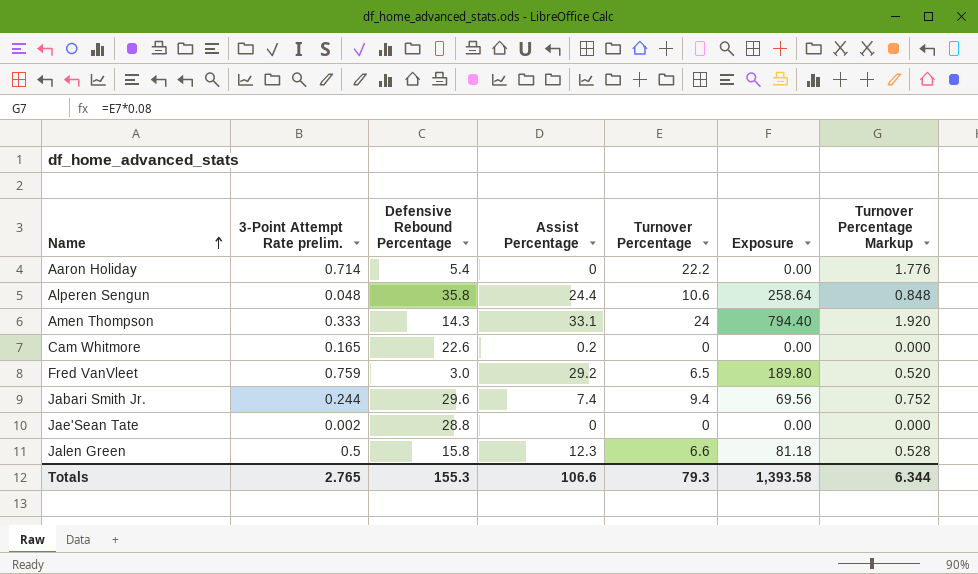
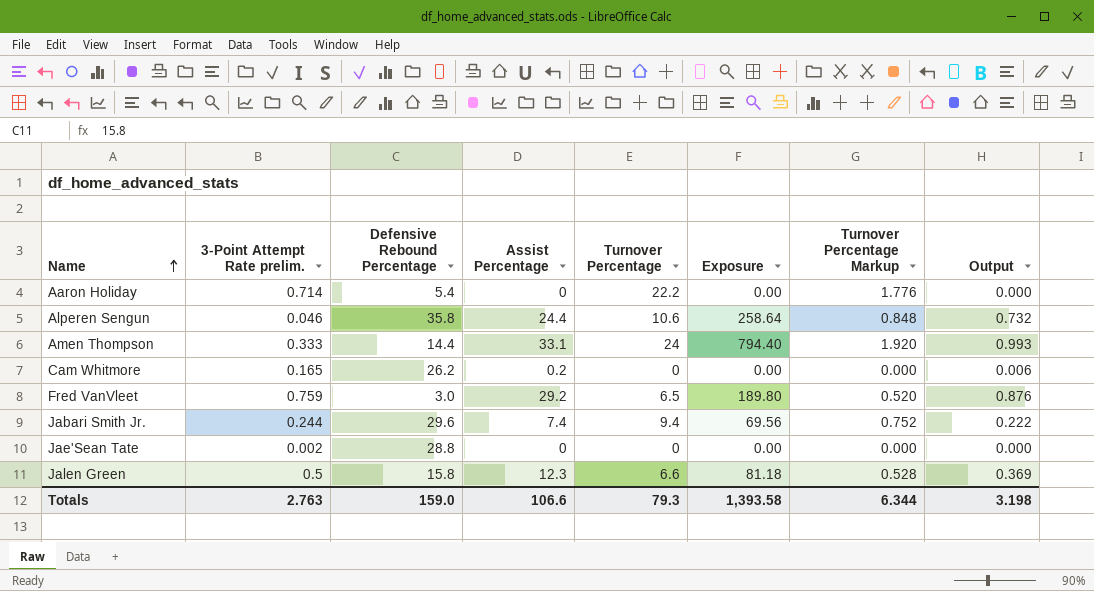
column Output | formula: none -> [Assist Percentage] * 0.03
Alperen Sengun | 3-Point Attempt Rate prelim.: 0.048 -> 0.046
Amen Thompson | Defensive Rebound Percentage: 14.3 -> 14.4
Cam Whitmore | Defensive Rebound Percentage: 22.6 -> 26.2
Totals | 3-Point Attempt Rate prelim.: 2.765 -> 2.763
Totals | Defensive Rebound Percentage: 155.3 -> 159.0

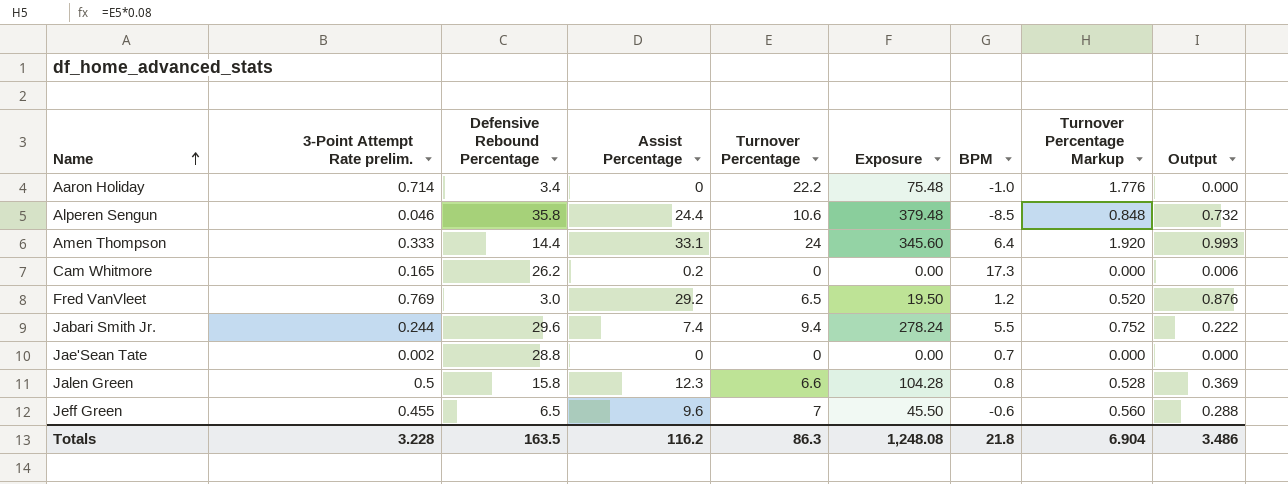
column Exposure | formula: [Assist Percentage] * [Turnover Percentage] -> [Defensive Rebound Percentage] * [Turnover Percentage]
column BPM | position: none -> 7
Aaron Holiday | Defensive Rebound Percentage: 5.4 -> 3.4
Fred VanVleet | 3-Point Attempt Rate prelim.: 0.759 -> 0.769
row Jeff Green: none -> 0.455 | 6.5 | 9.6 | 7 | 45.50 | -0.6 | 0.560 | 0.288
Totals | 3-Point Attempt Rate prelim.: 2.763 -> 3.228
Totals | Defensive Rebound Percentage: 159.0 -> 163.5
Totals | Assist Percentage: 106.6 -> 116.2
Totals | Turnover Percentage: 79.3 -> 86.3
Totals | Exposure: 1,393.58 -> 1,248.08
Totals | Turnover Percentage Markup: 6.344 -> 6.904
Totals | Output: 3.198 -> 3.486

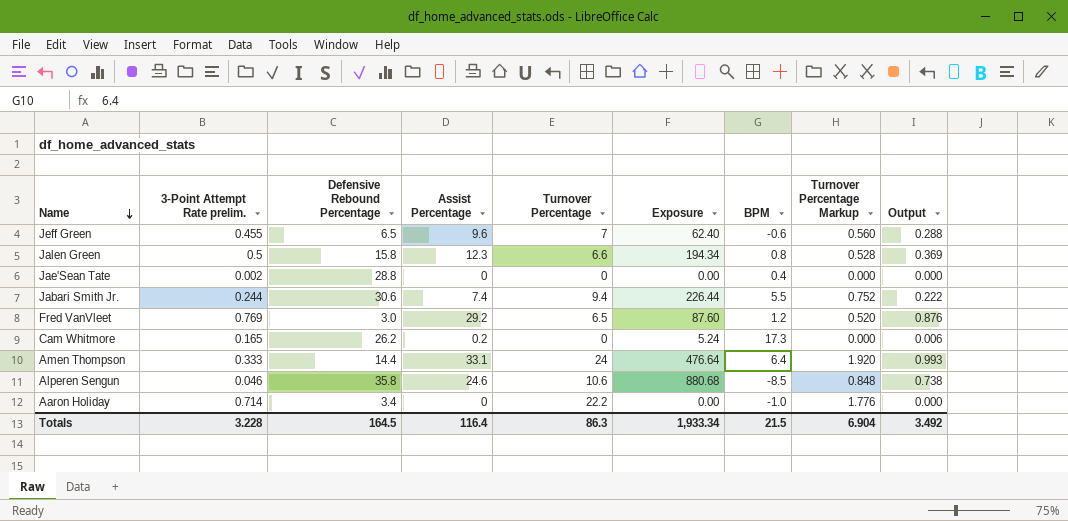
row order: Name ascending -> Name descending
column Exposure | formula: [Defensive Rebound Percentage] * [Turnover Percentage] -> [Defensive Rebound Percentage] * [Assist Percentage]
Jae'Sean Tate | BPM: 0.7 -> 0.4
Jabari Smith Jr. | Defensive Rebound Percentage: 29.6 -> 30.6
Alperen Sengun | Assist Percentage: 24.4 -> 24.6
Alperen Sengun | Output: 0.732 -> 0.738
Totals | Defensive Rebound Percentage: 163.5 -> 164.5
Totals | Assist Percentage: 116.2 -> 116.4
Totals | Exposure: 1,248.08 -> 1,933.34
Totals | BPM: 21.8 -> 21.5
Totals | Output: 3.486 -> 3.492

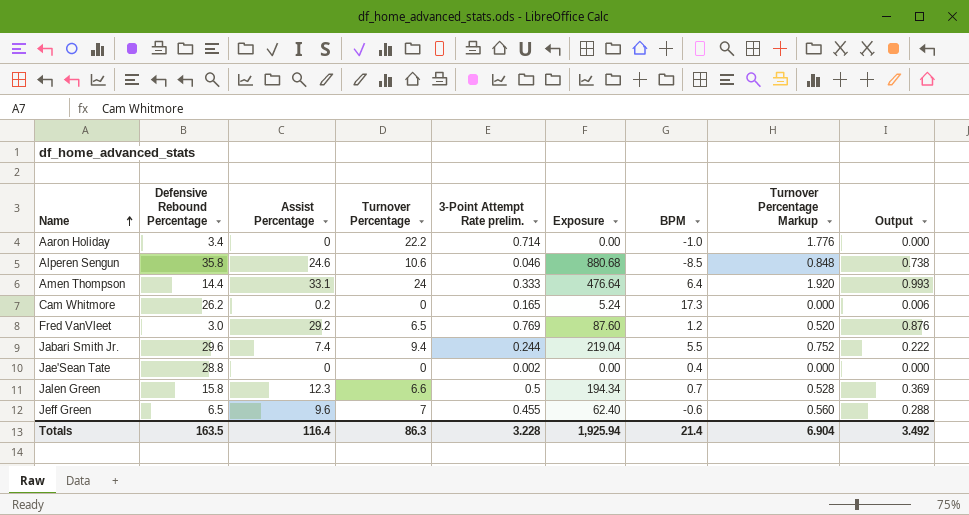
row order: Name descending -> Name ascending
column 3-Point Attempt Rate prelim. | position: 2 -> 5
Jabari Smith Jr. | Defensive Rebound Percentage: 30.6 -> 29.6
Jabari Smith Jr. | Exposure: 226.44 -> 219.04
Jalen Green | BPM: 0.8 -> 0.7
Totals | Defensive Rebound Percentage: 164.5 -> 163.5
Totals | Exposure: 1,933.34 -> 1,925.94
Totals | BPM: 21.5 -> 21.4

